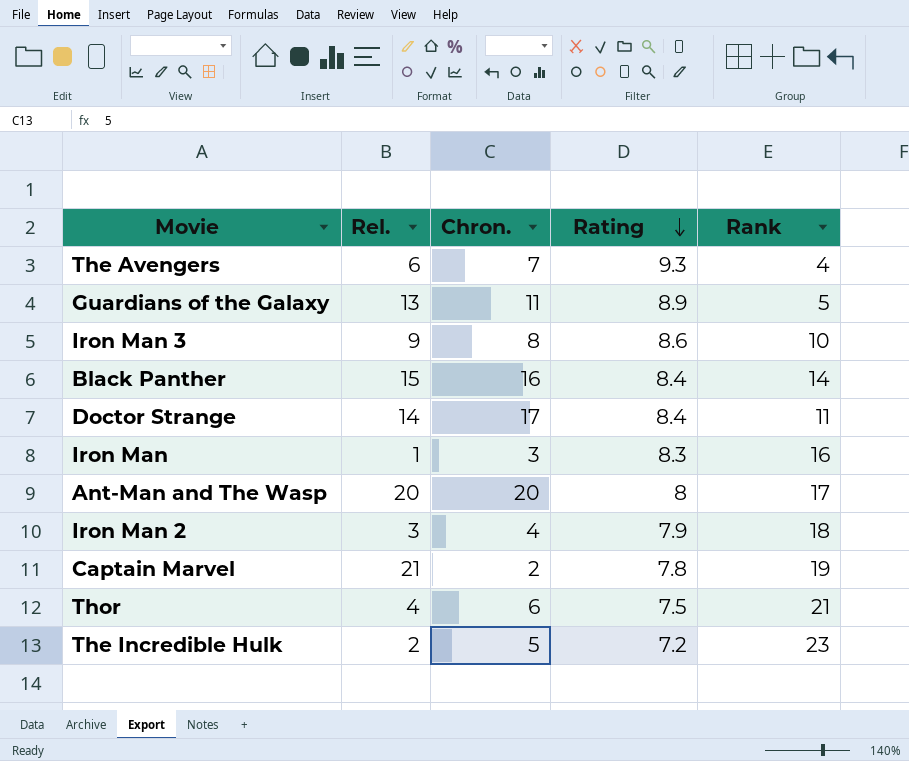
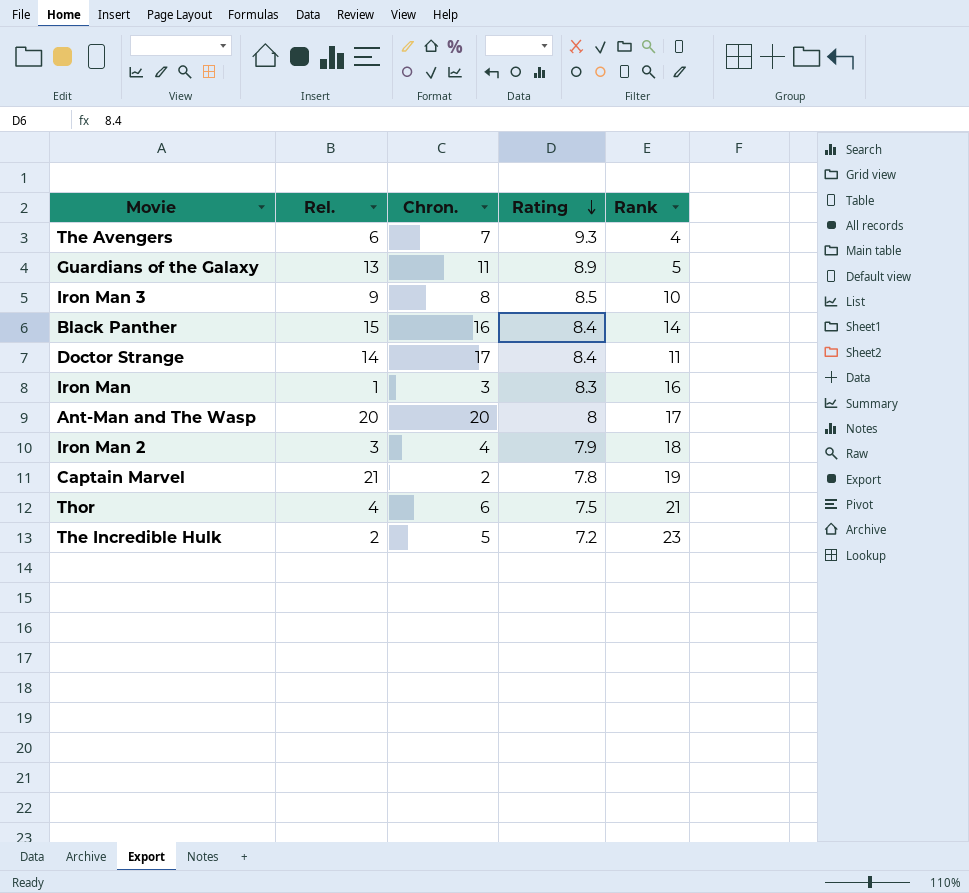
Iron Man 3 | Rating: 8.6 -> 8.5

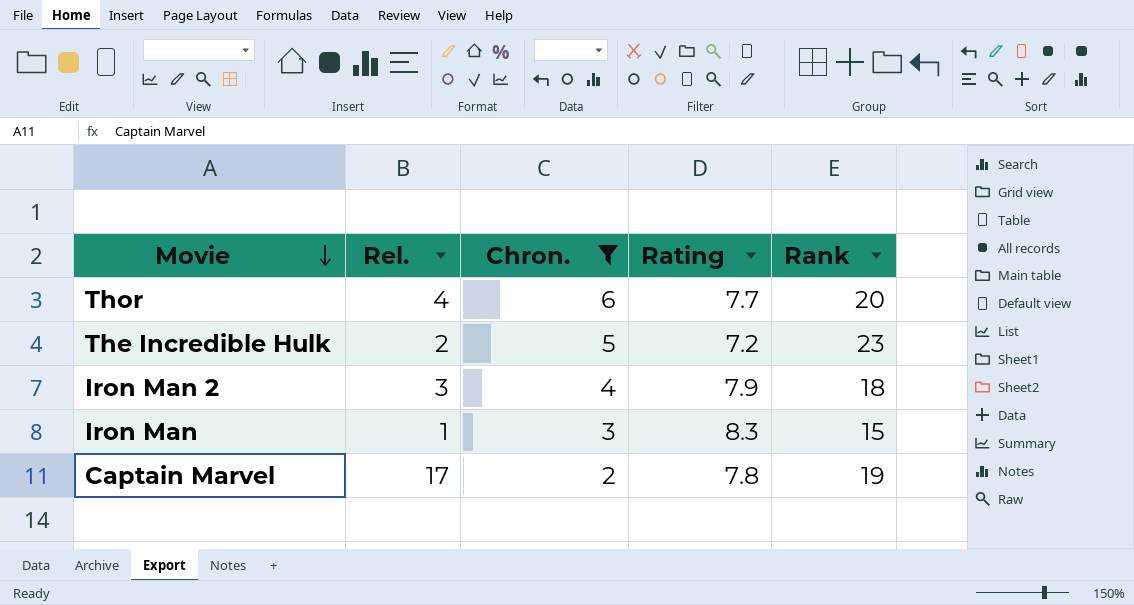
filter: none -> Chron. <= 6
row order: Rating descending -> Movie descending
Thor | Rating: 7.5 -> 7.7
Thor | Rank: 21 -> 20
Iron Man | Rank: 16 -> 15
Captain Marvel | Rel.: 21 -> 17

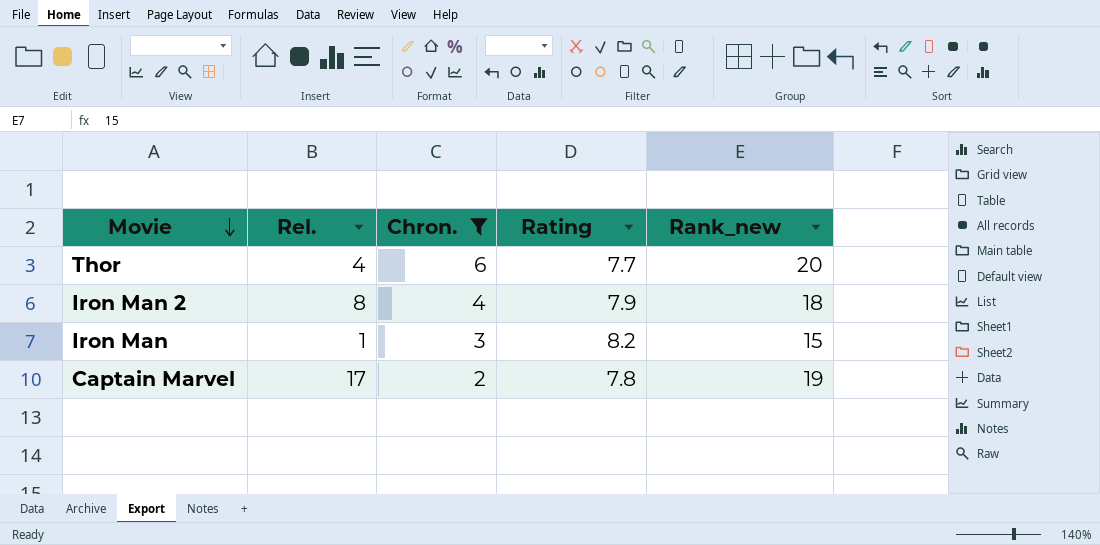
column name: Rank -> Rank_new
row The Incredible Hulk: 2 | 5 | 7.2 | 23 -> none
Iron Man 2 | Rel.: 3 -> 8
Iron Man | Rating: 8.3 -> 8.2

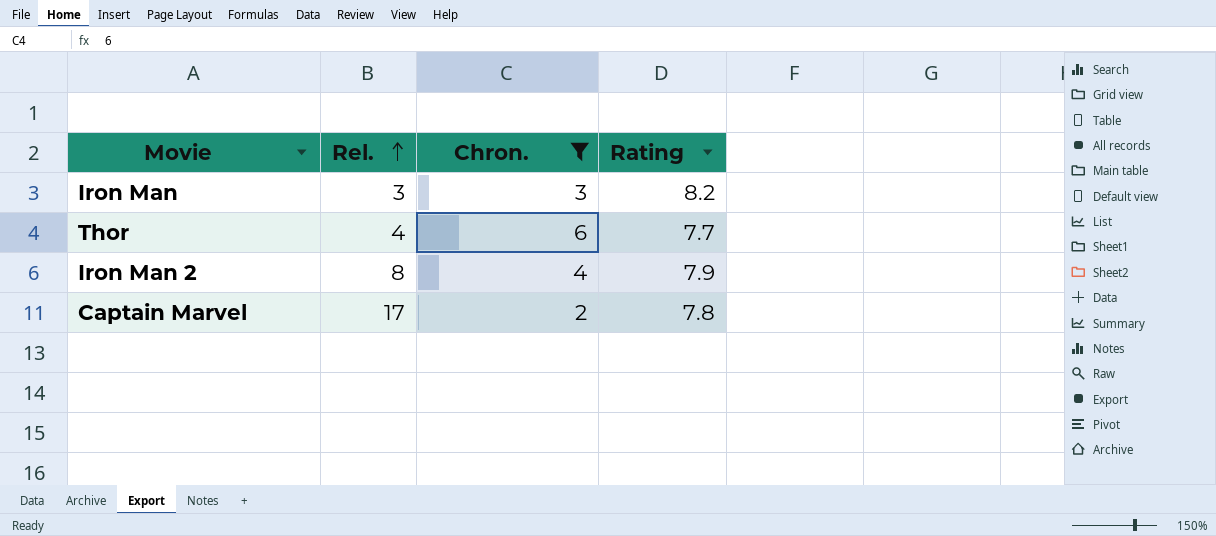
row order: Movie descending -> Rel. ascending
column Rank_new | position: 5 -> none
Iron Man | Rel.: 1 -> 3

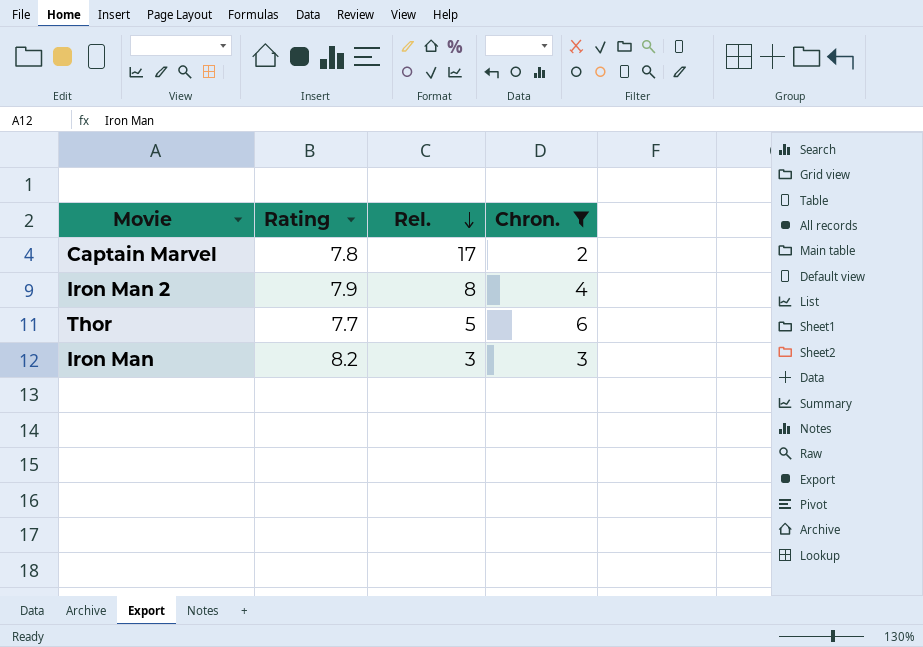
row order: Rel. ascending -> Rel. descending
column Rating | position: 4 -> 2
Thor | Rel.: 4 -> 5

